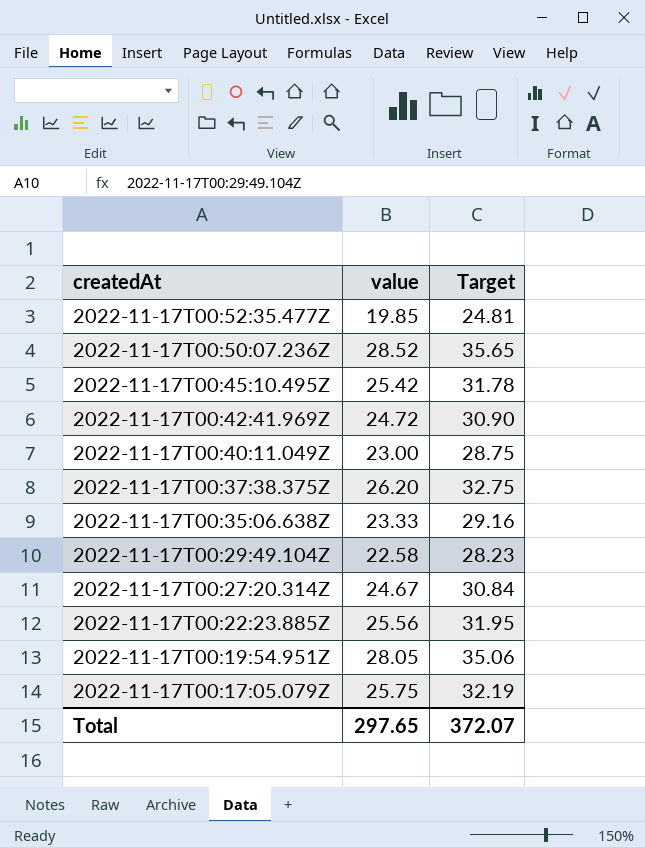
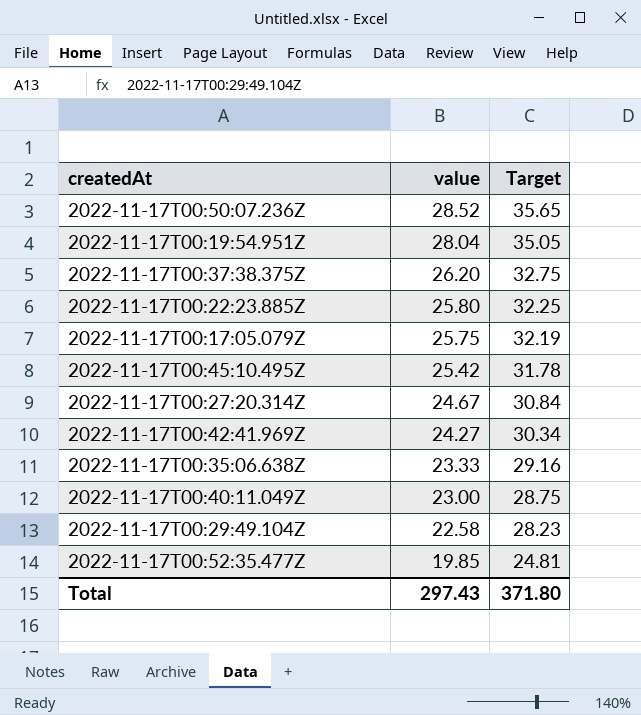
row order: createdAt descending -> value descending
2022-11-17T00:19:54.951Z | value: 28.05 -> 28.04
2022-11-17T00:19:54.951Z | Target: 35.06 -> 35.05
2022-11-17T00:22:23.885Z | value: 25.56 -> 25.80
2022-11-17T00:22:23.885Z | Target: 31.95 -> 32.25
2022-11-17T00:42:41.969Z | value: 24.72 -> 24.27
2022-11-17T00:42:41.969Z | Target: 30.90 -> 30.34
Total | value: 297.65 -> 297.43
Total | Target: 372.07 -> 371.80

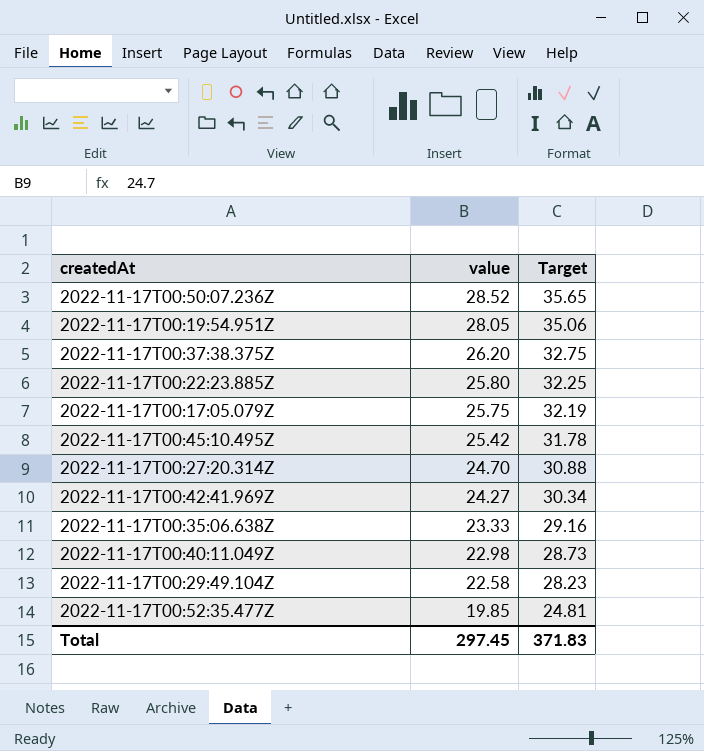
2022-11-17T00:19:54.951Z | value: 28.04 -> 28.05
2022-11-17T00:19:54.951Z | Target: 35.05 -> 35.06
2022-11-17T00:27:20.314Z | value: 24.67 -> 24.70
2022-11-17T00:27:20.314Z | Target: 30.84 -> 30.88
2022-11-17T00:40:11.049Z | value: 23.00 -> 22.98
2022-11-17T00:40:11.049Z | Target: 28.75 -> 28.73
Total | value: 297.43 -> 297.45
Total | Target: 371.80 -> 371.83

